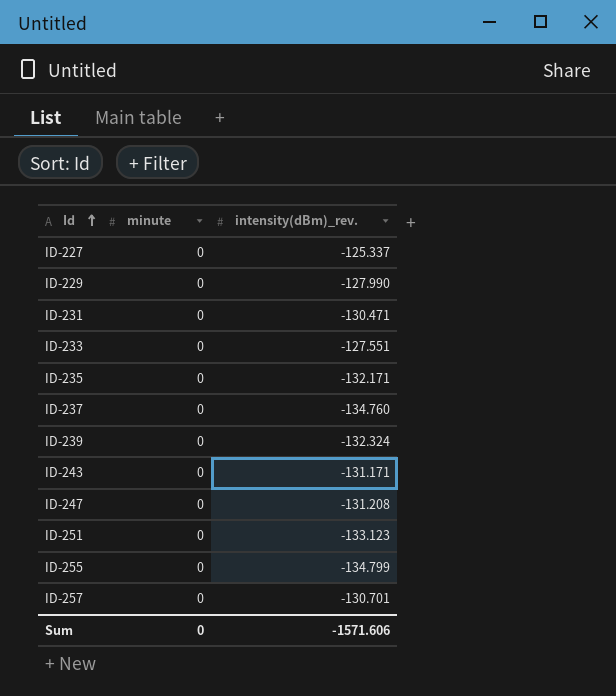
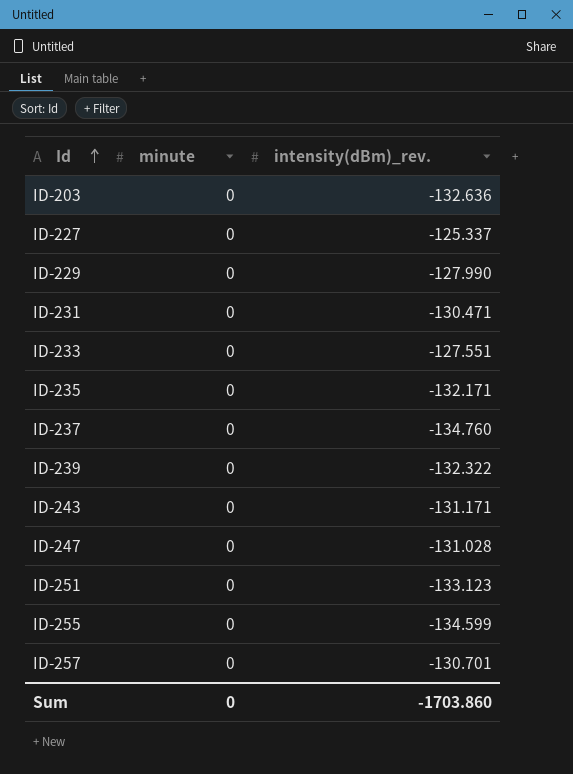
row ID-203: none -> 0 | -132.636
ID-239 | intensity(dBm)_rev.: -132.324 -> -132.322
ID-247 | intensity(dBm)_rev.: -131.208 -> -131.028
ID-255 | intensity(dBm)_rev.: -134.799 -> -134.599
Sum | intensity(dBm)_rev.: -1571.606 -> -1703.860

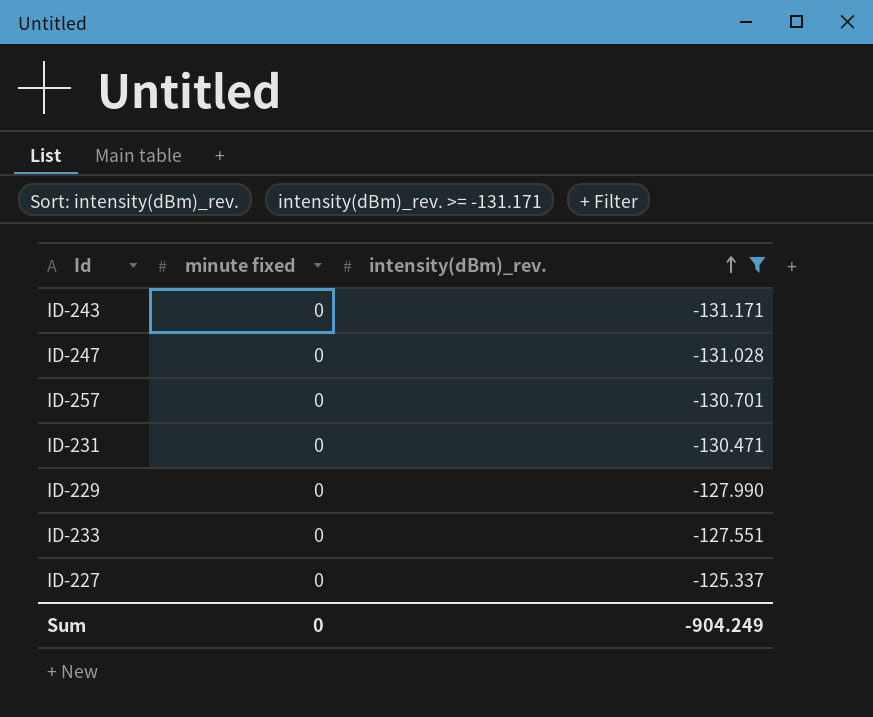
filter: none -> intensity(dBm)_rev. >= -131.171
row order: Id ascending -> intensity(dBm)_rev. ascending
column name: minute -> minute fixed
Sum | intensity(dBm)_rev.: -1703.860 -> -904.249

